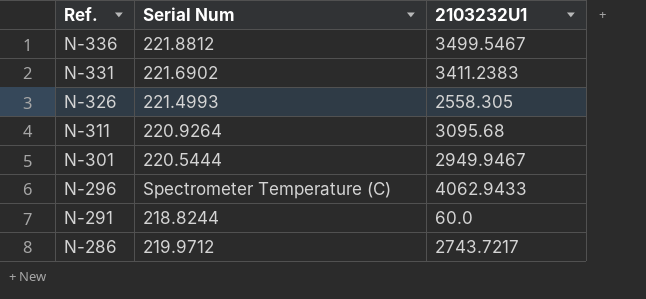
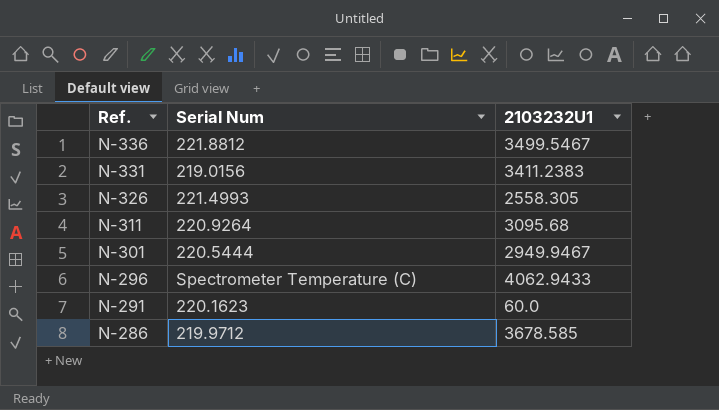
N-331 | Serial Num: 221.6902 -> 219.0156
N-291 | Serial Num: 218.8244 -> 220.1623
N-286 | 2103232U1: 2743.7217 -> 3678.585

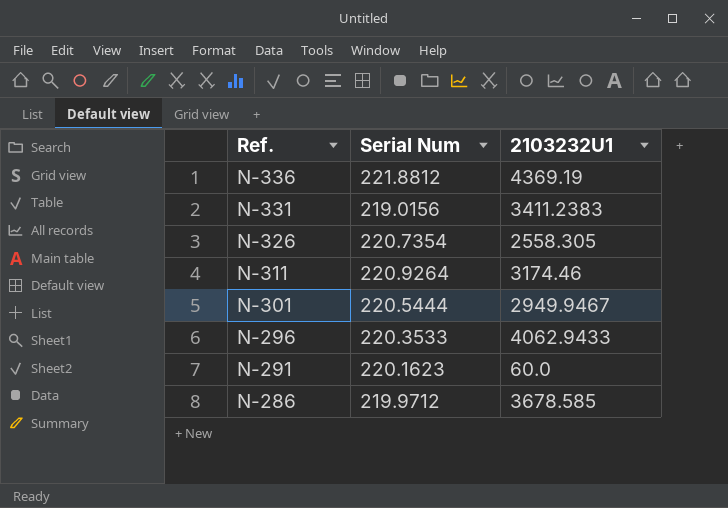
N-336 | 2103232U1: 3499.5467 -> 4369.19
N-326 | Serial Num: 221.4993 -> 220.7354
N-311 | 2103232U1: 3095.68 -> 3174.46
N-296 | Serial Num: Spectrometer Temperature (C) -> 220.3533

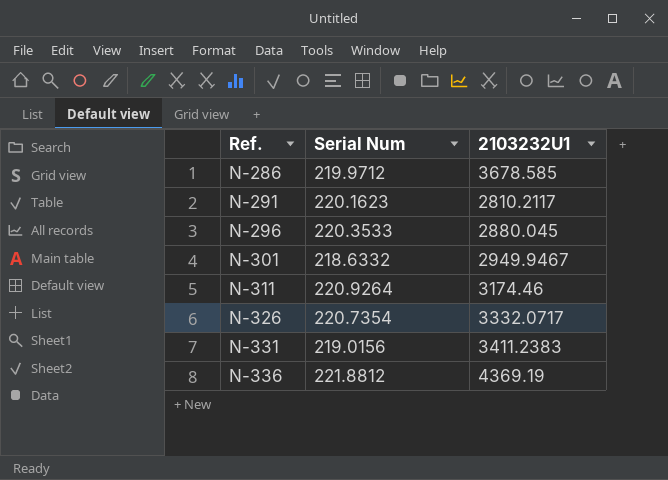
row order: Ref. descending -> Ref. ascending
N-291 | 2103232U1: 60.0 -> 2810.2117
N-296 | 2103232U1: 4062.9433 -> 2880.045
N-301 | Serial Num: 220.5444 -> 218.6332
N-326 | 2103232U1: 2558.305 -> 3332.0717

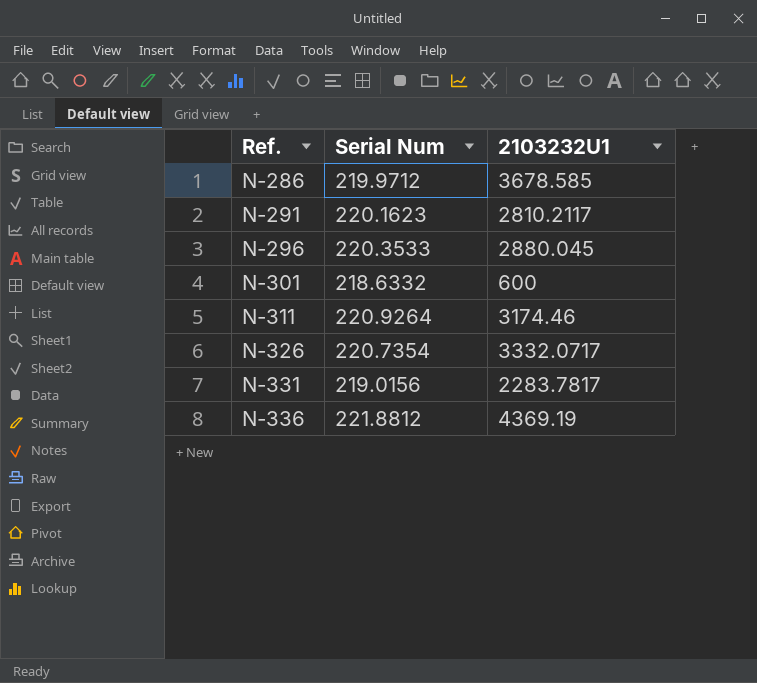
N-301 | 2103232U1: 2949.9467 -> 600
N-331 | 2103232U1: 3411.2383 -> 2283.7817

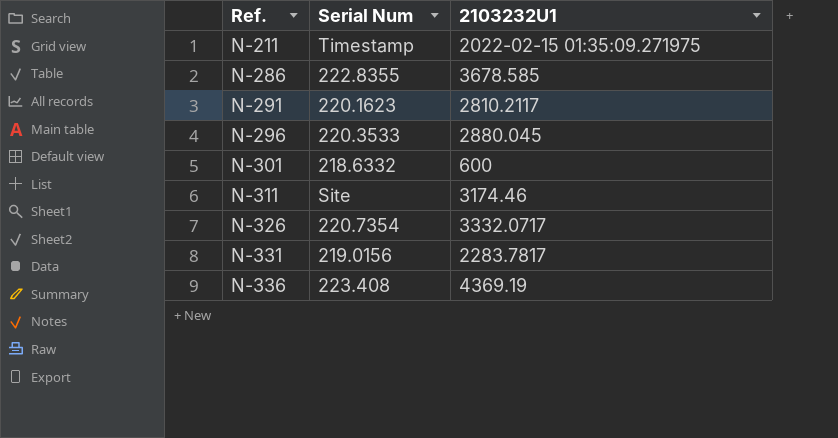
row N-211: none -> Timestamp | 2022-02-15 01:35:09.271975
N-286 | Serial Num: 219.9712 -> 222.8355
N-311 | Serial Num: 220.9264 -> Site
N-336 | Serial Num: 221.8812 -> 223.408

